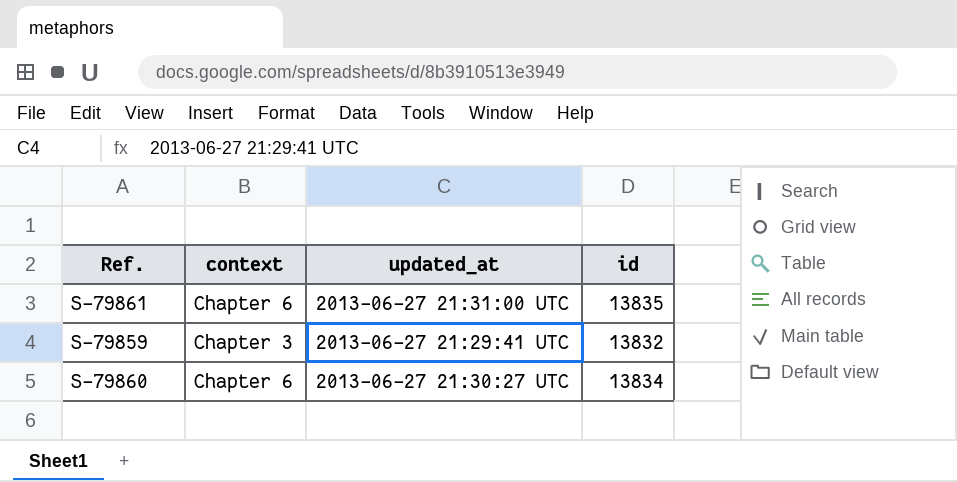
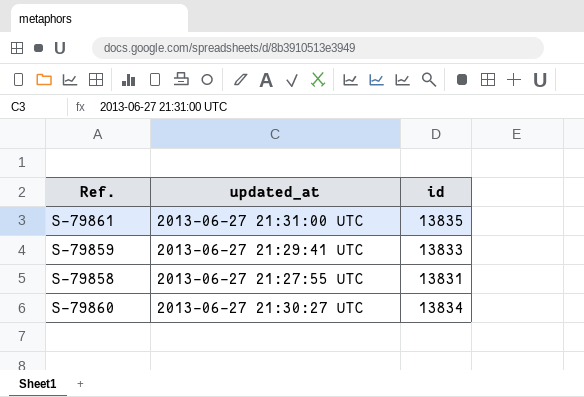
column context | position: 2 -> none
S-79859 | id: 13832 -> 13833
row S-79858: none -> 2013-06-27 21:27:55 UTC | 13831

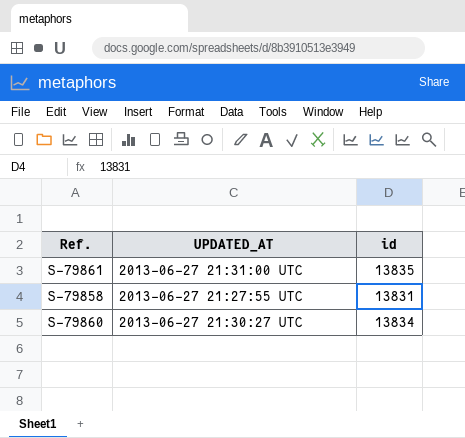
column name: updated_at -> UPDATED_AT
row S-79859: 2013-06-27 21:29:41 UTC | 13833 -> none

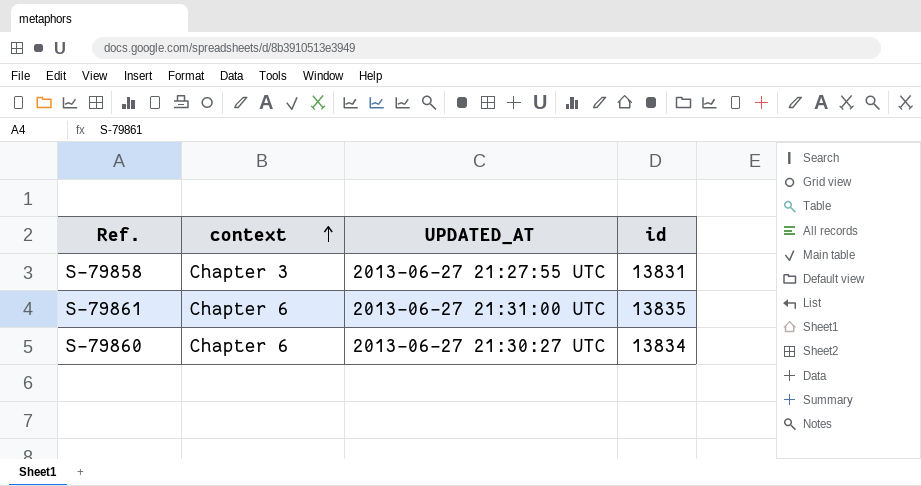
row order: none -> context ascending
column context | position: none -> 2

